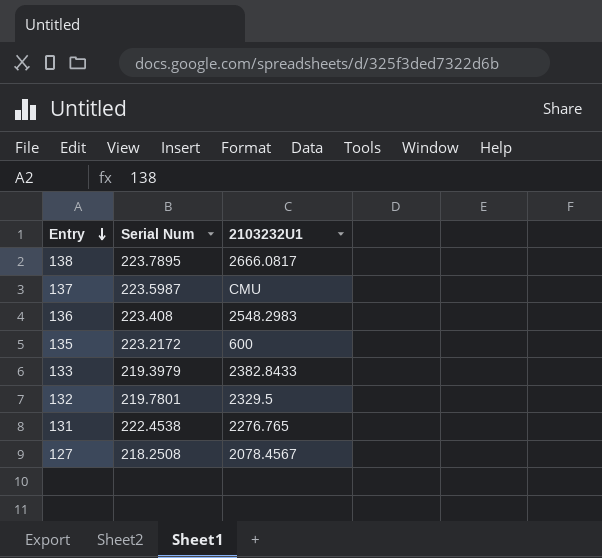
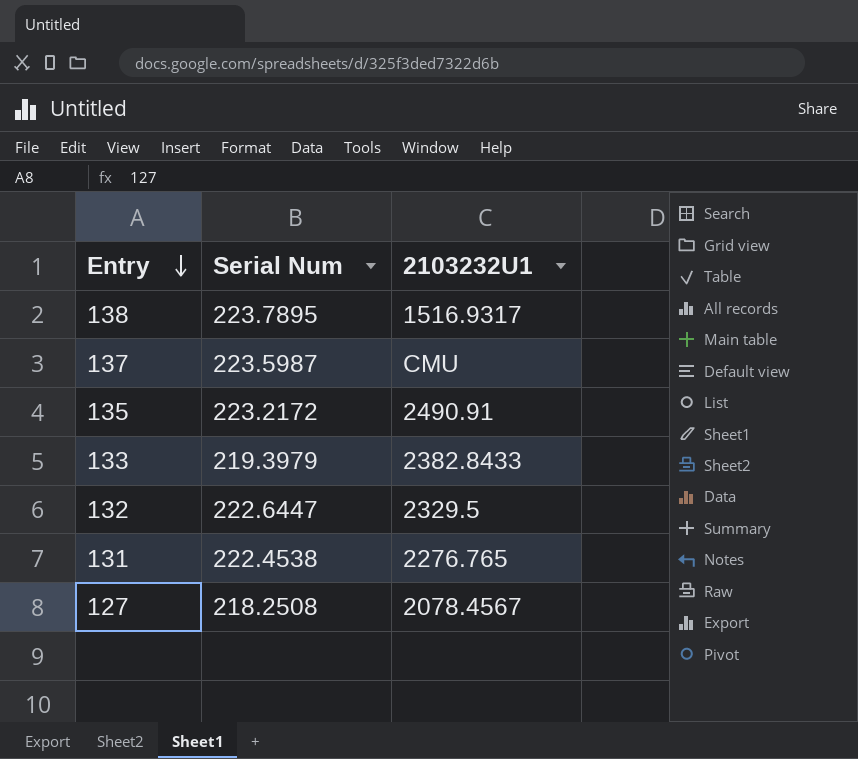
row 136: 223.408 | 2548.2983 -> none
138 | 2103232U1: 2666.0817 -> 1516.9317
135 | 2103232U1: 600 -> 2490.91
132 | Serial Num: 219.7801 -> 222.6447

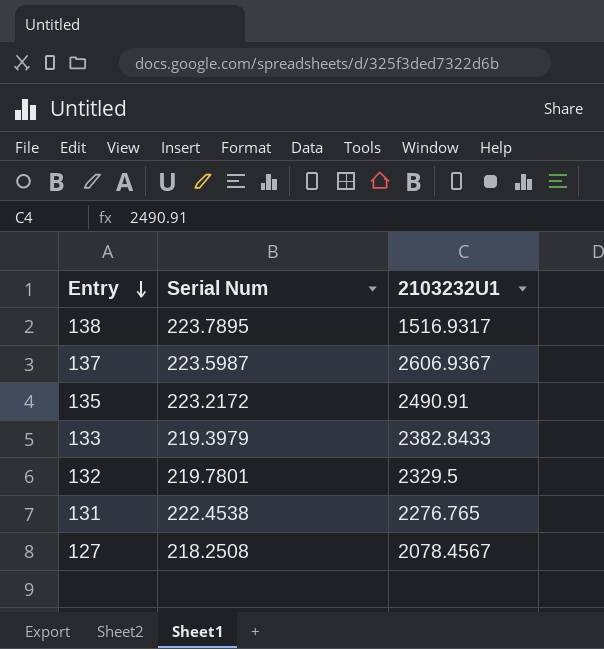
137 | 2103232U1: CMU -> 2606.9367
132 | Serial Num: 222.6447 -> 219.7801

